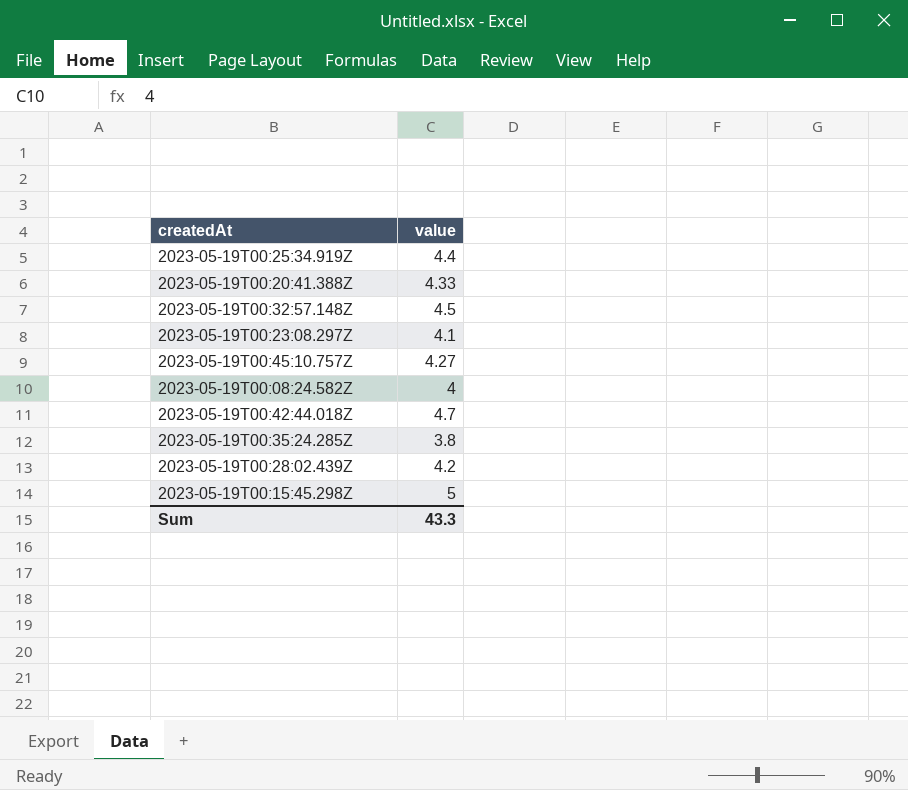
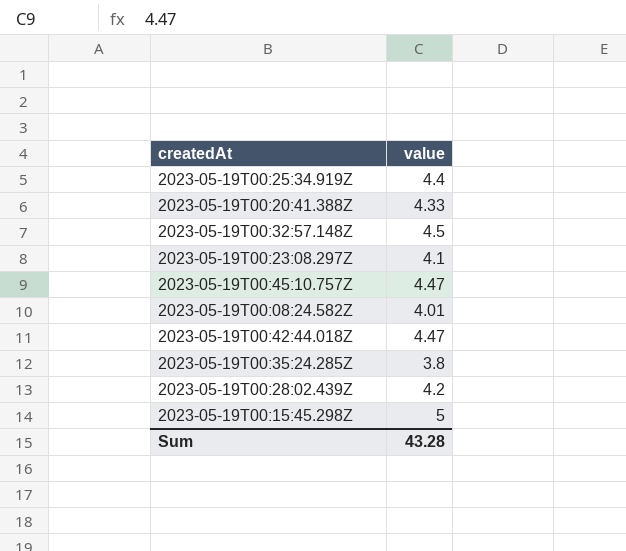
2023-05-19T00:45:10.757Z | value: 4.27 -> 4.47
2023-05-19T00:08:24.582Z | value: 4 -> 4.01
2023-05-19T00:42:44.018Z | value: 4.7 -> 4.47
Sum | value: 43.3 -> 43.28

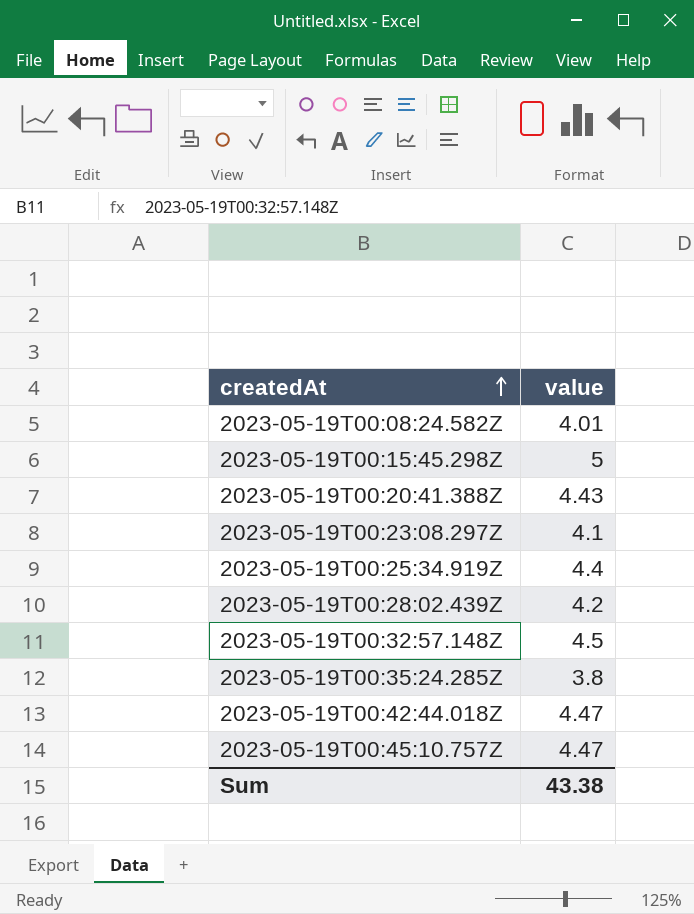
row order: none -> createdAt ascending
2023-05-19T00:20:41.388Z | value: 4.33 -> 4.43
Sum | value: 43.28 -> 43.38

